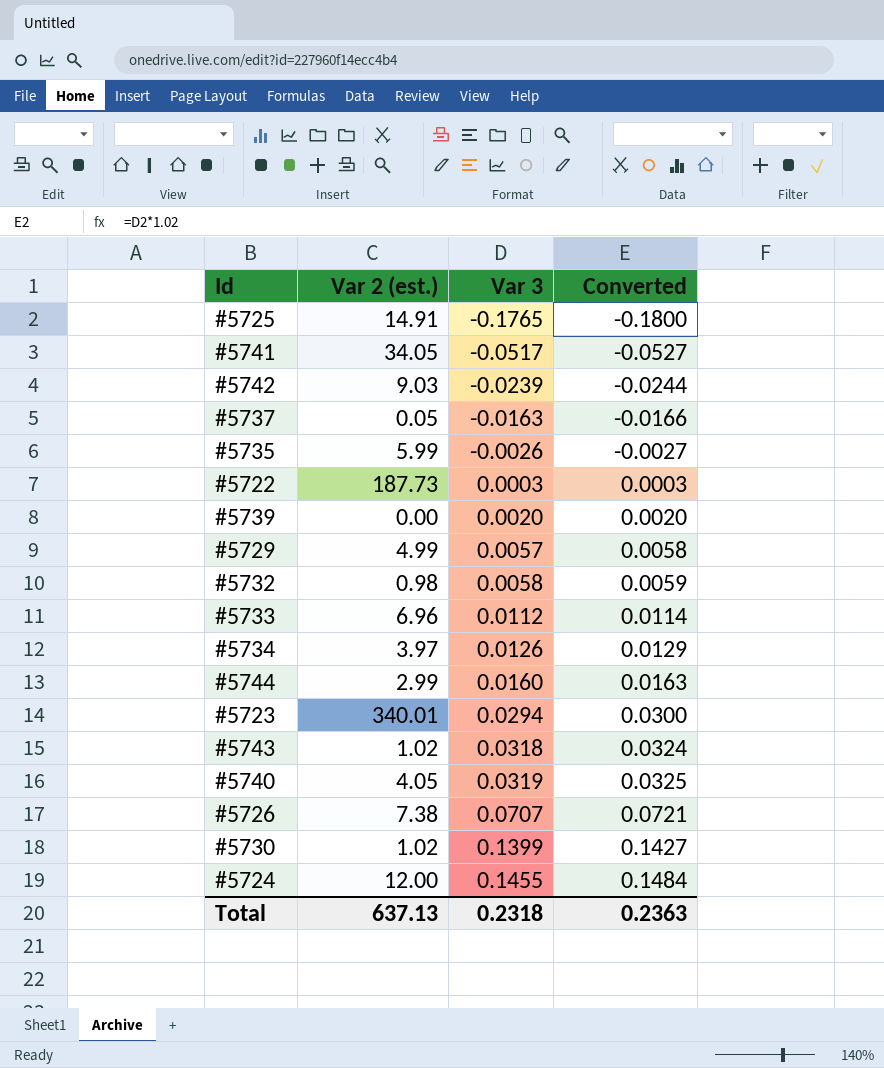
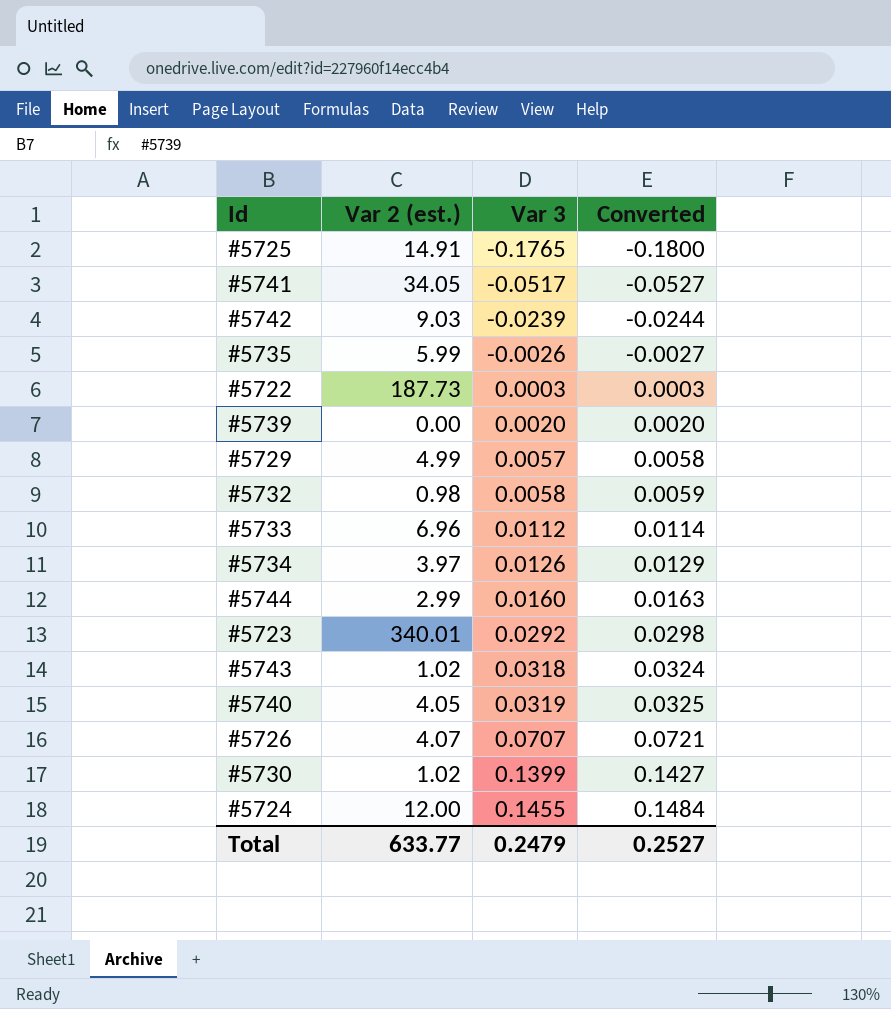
row #5737: 0.05 | -0.0163 | -0.0166 -> none
#5723 | Var 3: 0.0294 -> 0.0292
#5723 | Converted: 0.0300 -> 0.0298
#5726 | Var 2 (est.): 7.38 -> 4.07
Total | Var 2 (est.): 637.13 -> 633.77
Total | Var 3: 0.2318 -> 0.2479
Total | Converted: 0.2363 -> 0.2527

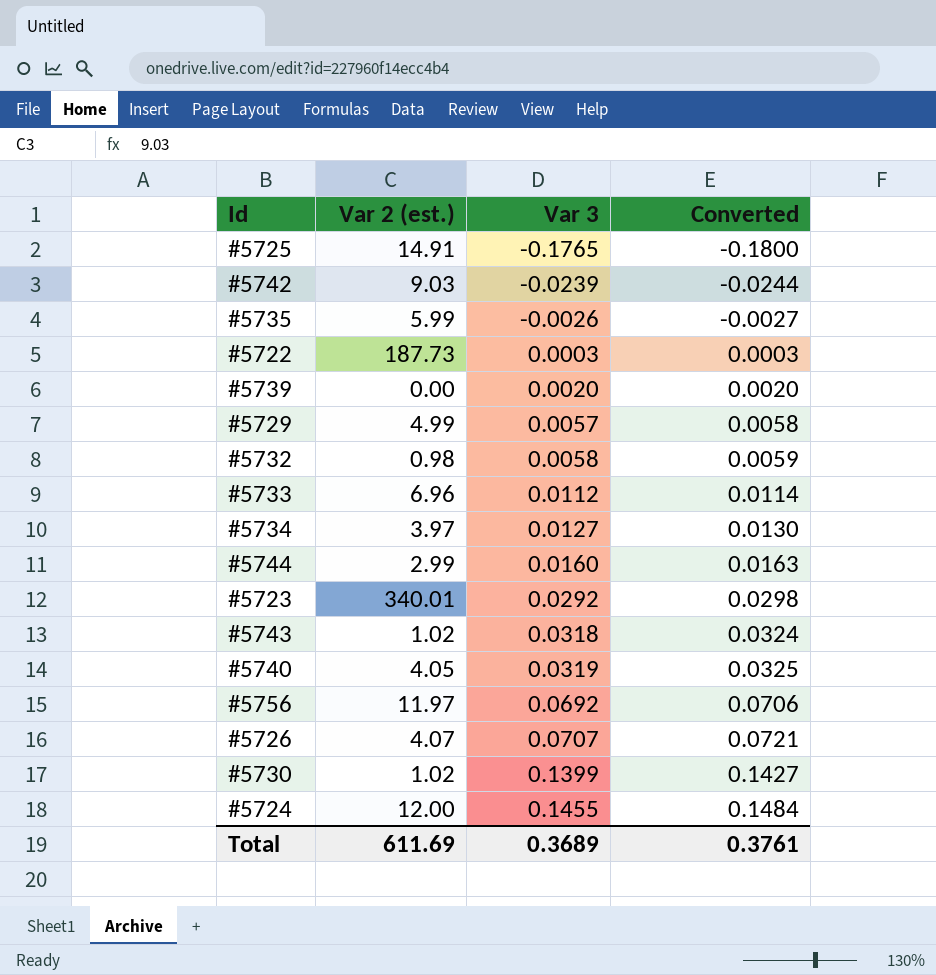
row #5741: 34.05 | -0.0517 | -0.0527 -> none
#5734 | Var 3: 0.0126 -> 0.0127
#5734 | Converted: 0.0129 -> 0.0130
row #5756: none -> 11.97 | 0.0692 | 0.0706
Total | Var 2 (est.): 633.77 -> 611.69
Total | Var 3: 0.2479 -> 0.3689
Total | Converted: 0.2527 -> 0.3761

